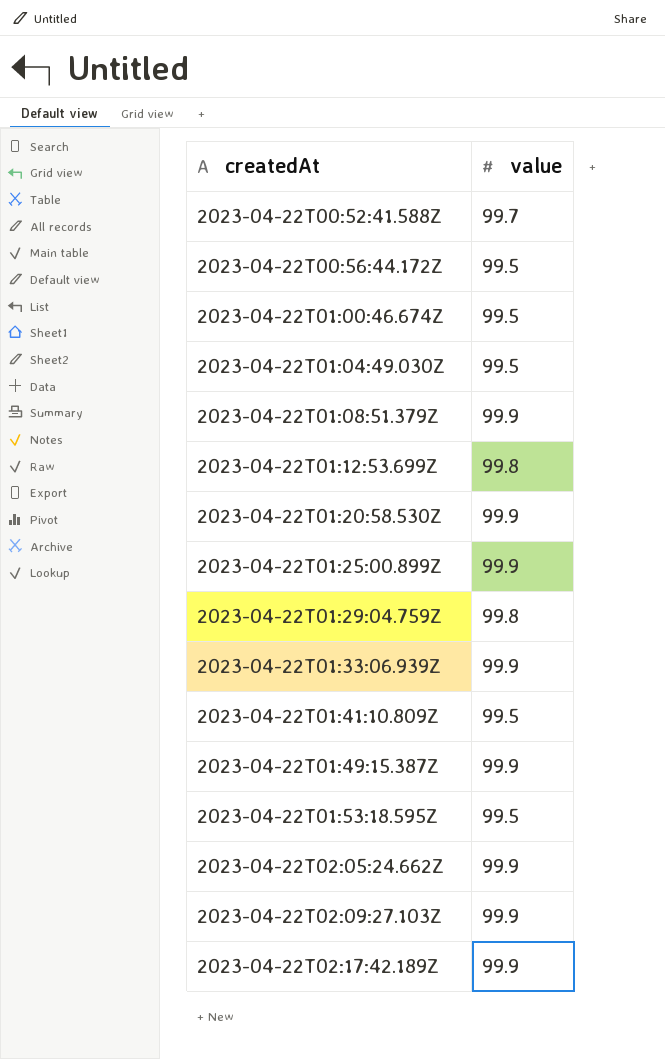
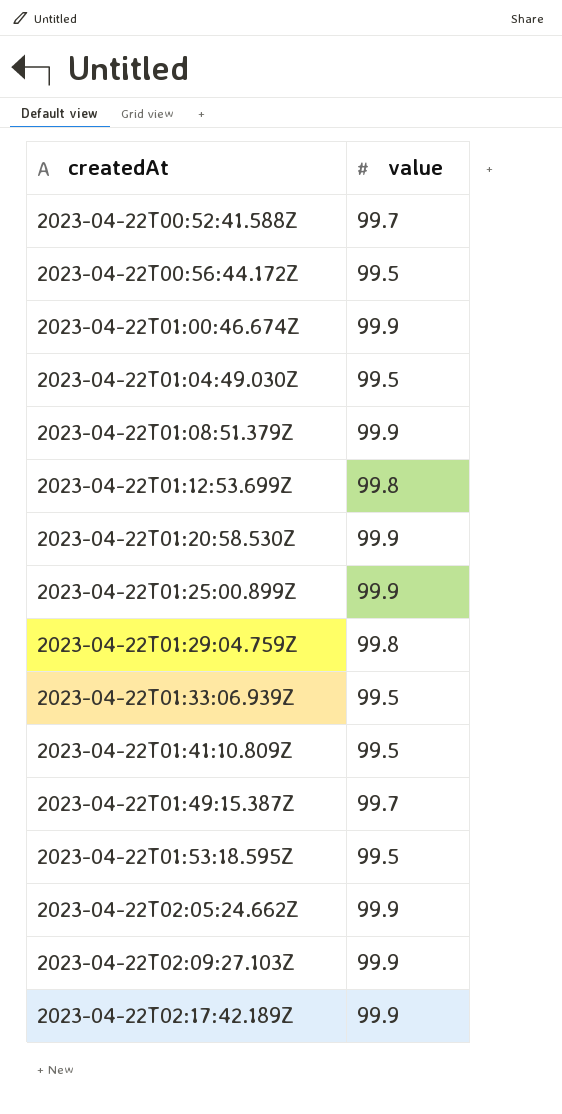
2023-04-22T01:00:46.674Z | value: 99.5 -> 99.9
2023-04-22T01:33:06.939Z | value: 99.9 -> 99.5
2023-04-22T01:49:15.387Z | value: 99.9 -> 99.7

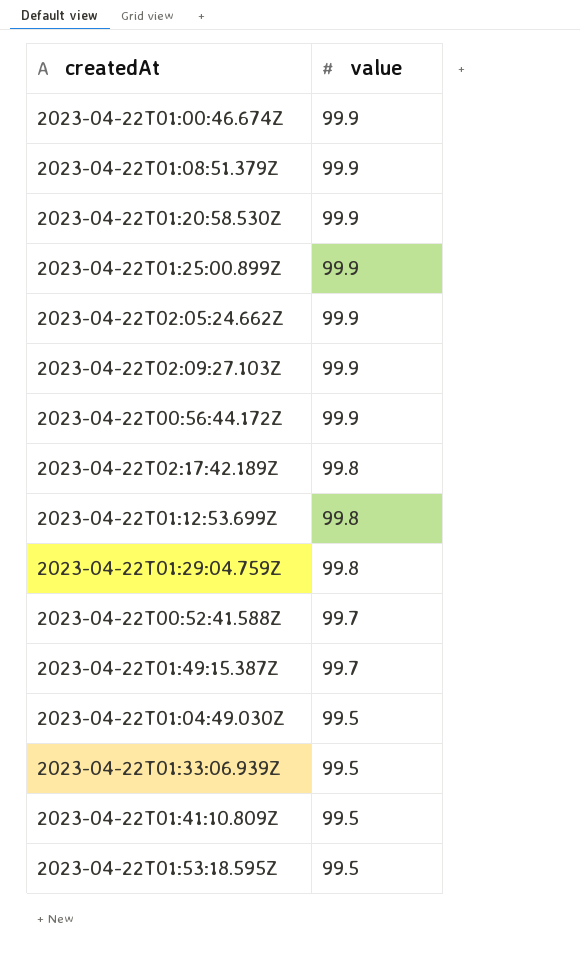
row order: createdAt ascending -> value descending
2023-04-22T00:56:44.172Z | value: 99.5 -> 99.9
2023-04-22T02:17:42.189Z | value: 99.9 -> 99.8

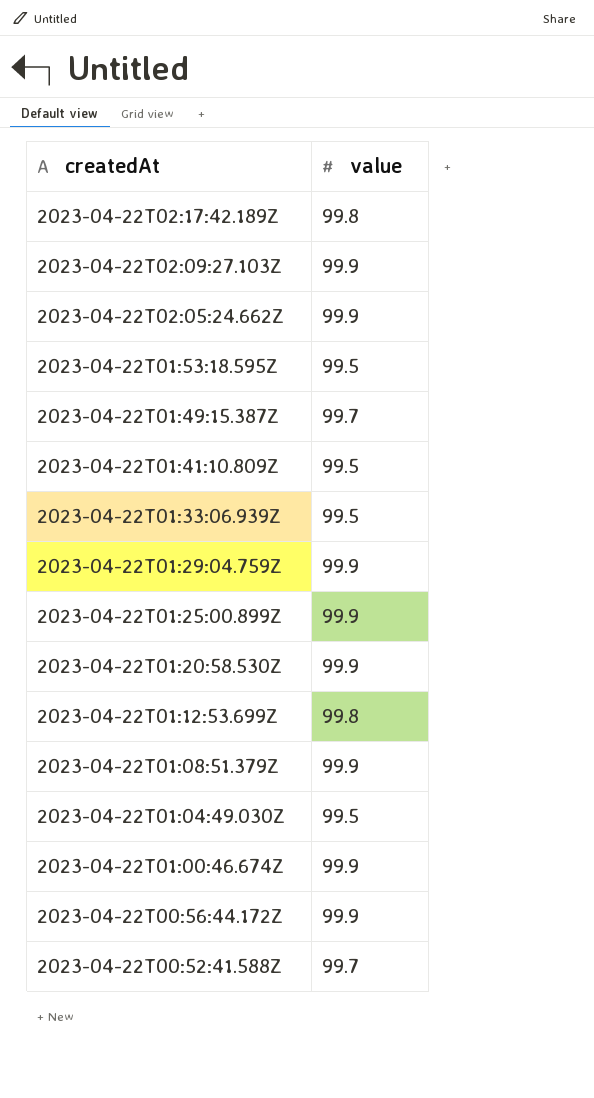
row order: value descending -> createdAt descending
2023-04-22T01:29:04.759Z | value: 99.8 -> 99.9

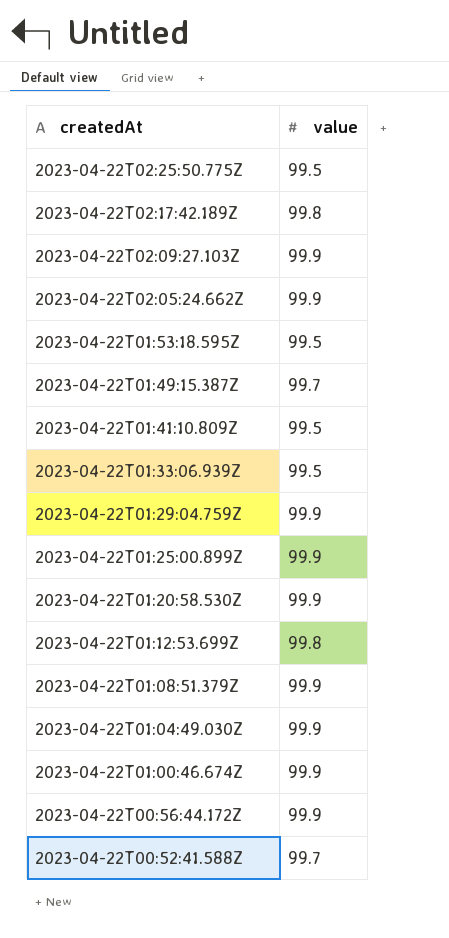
row 2023-04-22T02:25:50.775Z: none -> 99.5
2023-04-22T01:04:49.030Z | value: 99.5 -> 99.9

